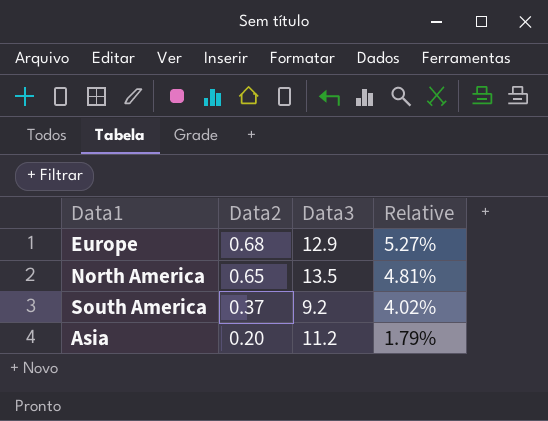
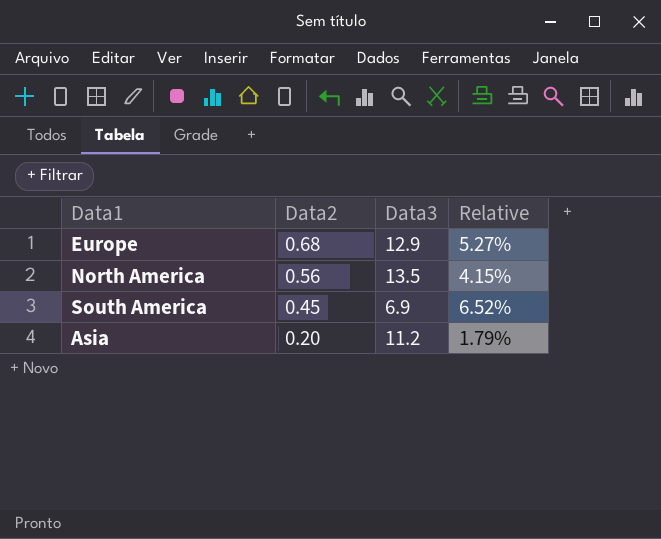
North America | Data2: 0.65 -> 0.56
North America | Relative: 4.81% -> 4.15%
South America | Data2: 0.37 -> 0.45
South America | Data3: 9.2 -> 6.9
South America | Relative: 4.02% -> 6.52%

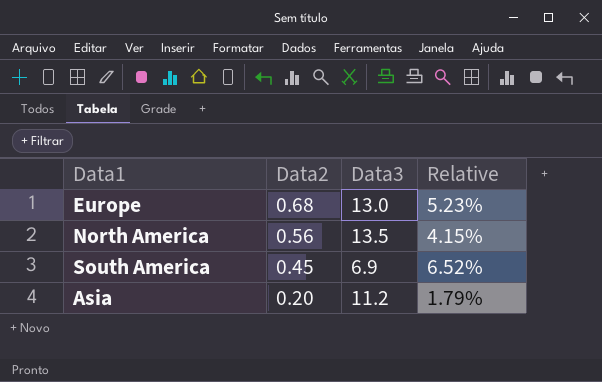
Europe | Data3: 12.9 -> 13.0
Europe | Relative: 5.27% -> 5.23%

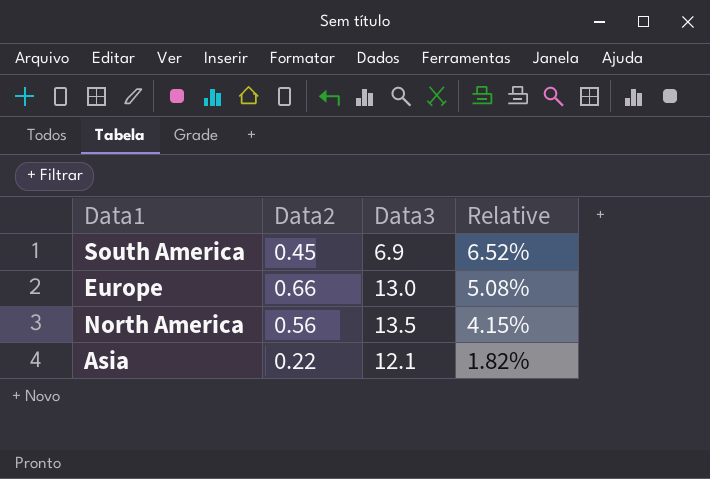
row order: Data2 descending -> Relative descending
Europe | Data2: 0.68 -> 0.66
Europe | Relative: 5.23% -> 5.08%
Asia | Data2: 0.20 -> 0.22
Asia | Data3: 11.2 -> 12.1
Asia | Relative: 1.79% -> 1.82%

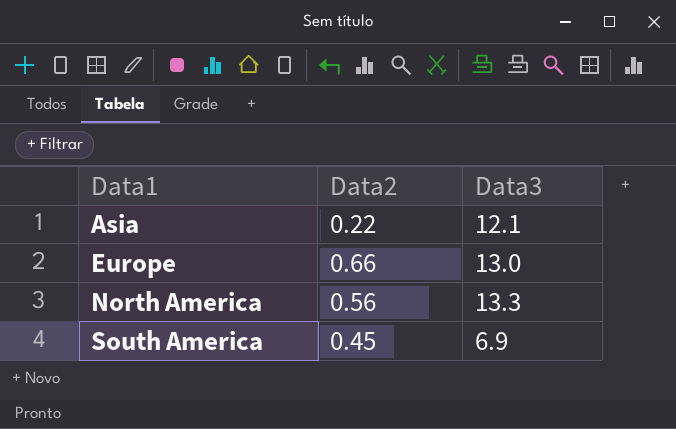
row order: Relative descending -> Data1 ascending
column Relative | formula: [Data2] / [Data3] -> none
North America | Data3: 13.5 -> 13.3

